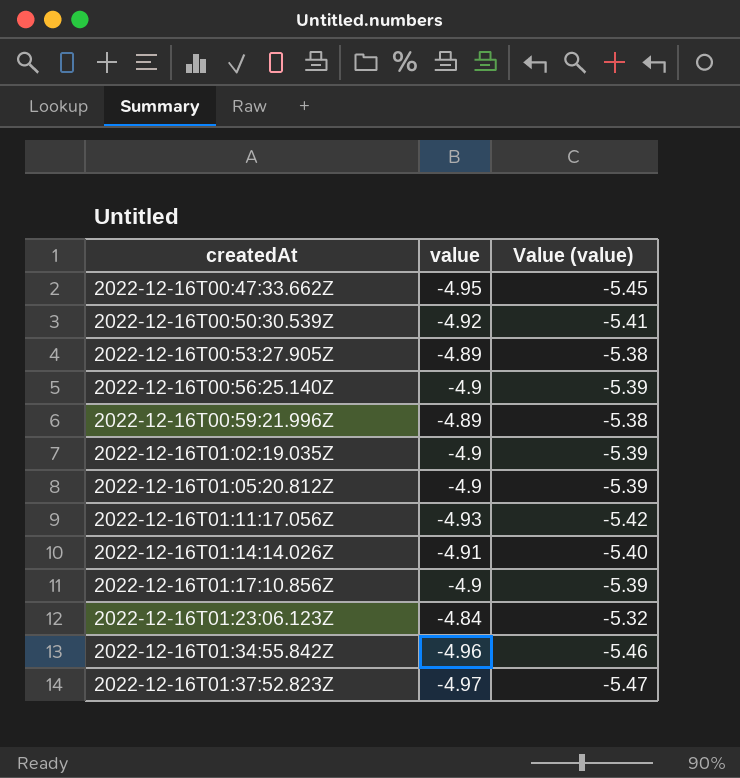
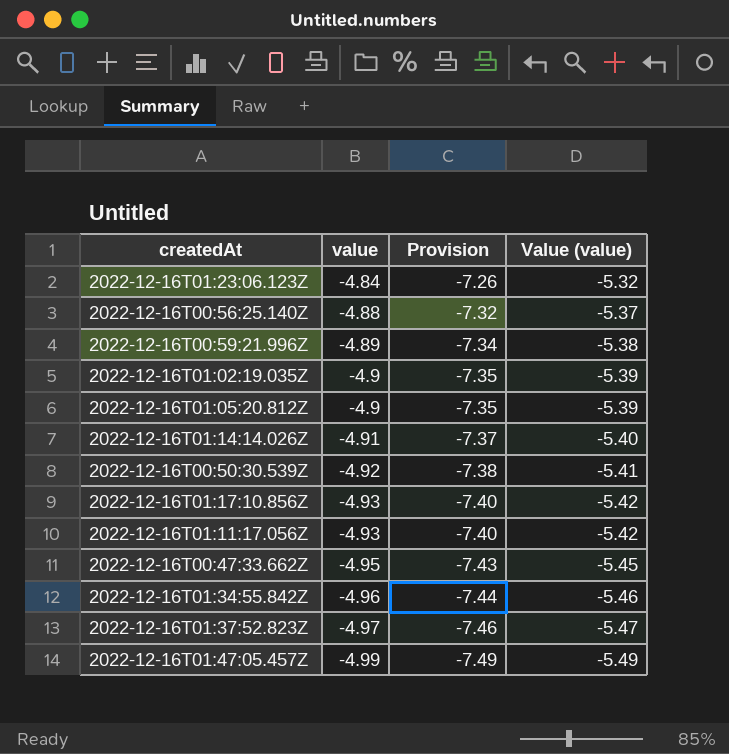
row order: createdAt ascending -> value descending
column Provision | formula: none -> [value] * 1.5
row 2022-12-16T00:53:27.905Z: -4.89 | -5.38 -> none
2022-12-16T00:56:25.140Z | value: -4.9 -> -4.88
2022-12-16T00:56:25.140Z | Value (value): -5.39 -> -5.37
2022-12-16T01:17:10.856Z | value: -4.9 -> -4.93
2022-12-16T01:17:10.856Z | Value (value): -5.39 -> -5.42
row 2022-12-16T01:47:05.457Z: none -> -4.99 | -7.49 | -5.49

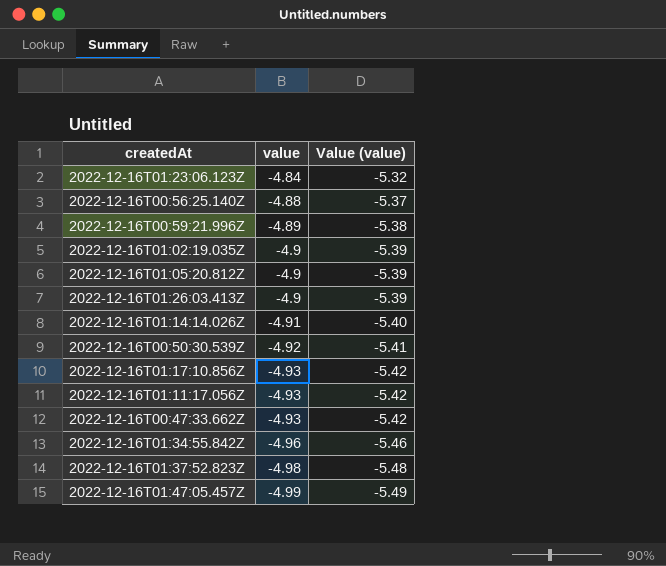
column Provision | formula: [value] * 1.5 -> none
row 2022-12-16T01:26:03.413Z: none -> -4.9 | -5.39
2022-12-16T00:47:33.662Z | value: -4.95 -> -4.93
2022-12-16T00:47:33.662Z | Value (value): -5.45 -> -5.42
2022-12-16T01:37:52.823Z | value: -4.97 -> -4.98
2022-12-16T01:37:52.823Z | Value (value): -5.47 -> -5.48

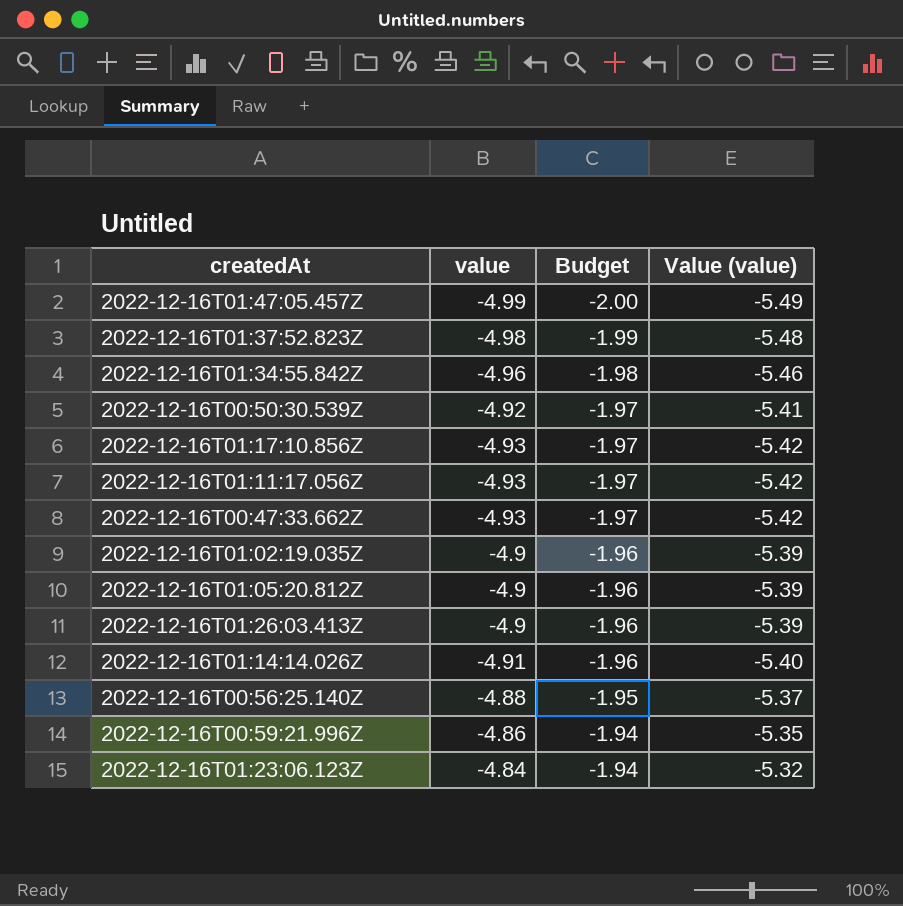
row order: value descending -> Budget ascending
column Budget | formula: none -> [value] * 0.4
2022-12-16T00:59:21.996Z | value: -4.89 -> -4.86
2022-12-16T00:59:21.996Z | Value (value): -5.38 -> -5.35

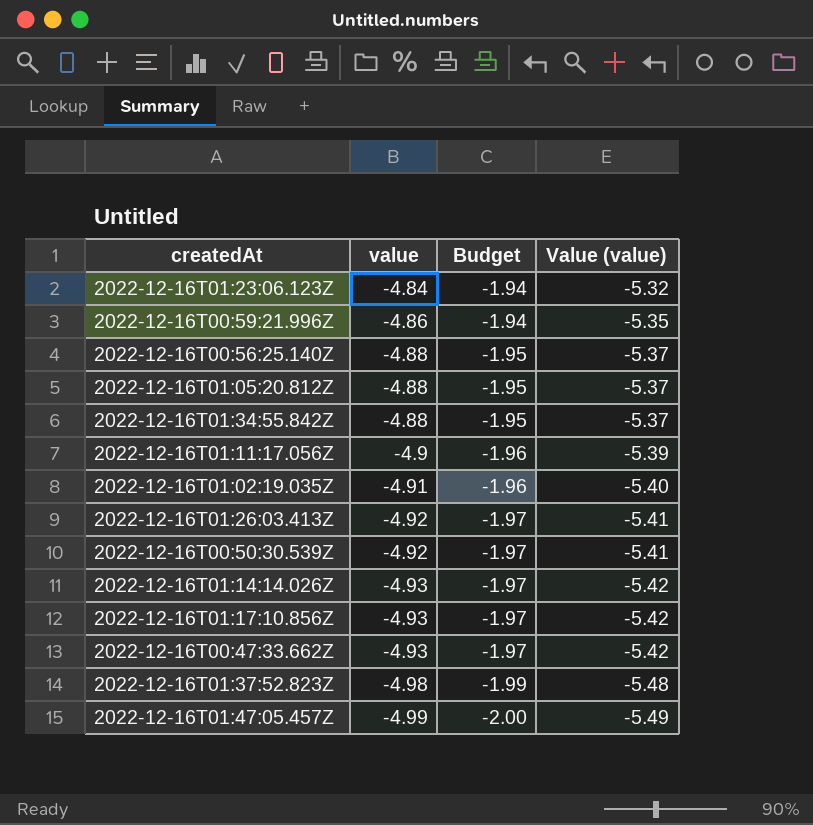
row order: Budget ascending -> value descending
2022-12-16T01:05:20.812Z | value: -4.9 -> -4.88
2022-12-16T01:05:20.812Z | Budget: -1.96 -> -1.95
2022-12-16T01:05:20.812Z | Value (value): -5.39 -> -5.37
2022-12-16T01:34:55.842Z | value: -4.96 -> -4.88
2022-12-16T01:34:55.842Z | Budget: -1.98 -> -1.95
2022-12-16T01:34:55.842Z | Value (value): -5.46 -> -5.37
2022-12-16T01:11:17.056Z | value: -4.93 -> -4.9
2022-12-16T01:11:17.056Z | Budget: -1.97 -> -1.96
2022-12-16T01:11:17.056Z | Value (value): -5.42 -> -5.39
2022-12-16T01:02:19.035Z | value: -4.9 -> -4.91
2022-12-16T01:02:19.035Z | Value (value): -5.39 -> -5.40
2022-12-16T01:26:03.413Z | value: -4.9 -> -4.92
2022-12-16T01:26:03.413Z | Budget: -1.96 -> -1.97
2022-12-16T01:26:03.413Z | Value (value): -5.39 -> -5.41
2022-12-16T01:14:14.026Z | value: -4.91 -> -4.93
2022-12-16T01:14:14.026Z | Budget: -1.96 -> -1.97
2022-12-16T01:14:14.026Z | Value (value): -5.40 -> -5.42

